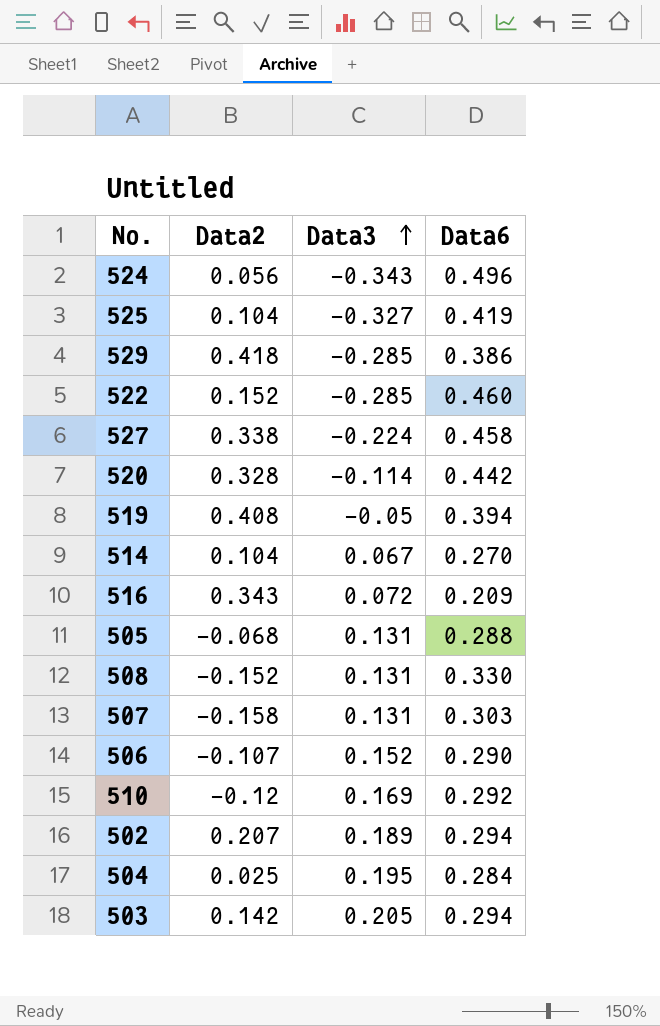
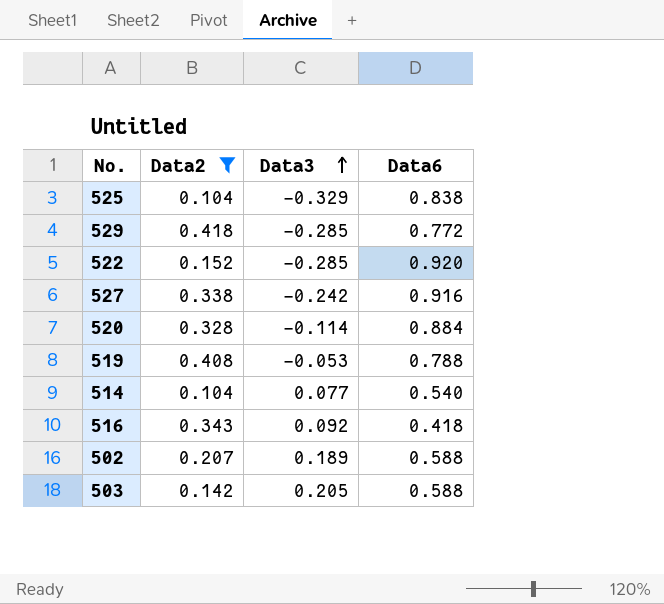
filter: none -> Data2 >= 0.104
525 | Data3: -0.327 -> -0.329
525 | Data6: 0.419 -> 0.838
529 | Data6: 0.386 -> 0.772
522 | Data6: 0.460 -> 0.920
527 | Data3: -0.224 -> -0.242
527 | Data6: 0.458 -> 0.916
520 | Data6: 0.442 -> 0.884
519 | Data3: -0.05 -> -0.053
519 | Data6: 0.394 -> 0.788
514 | Data3: 0.067 -> 0.077
514 | Data6: 0.270 -> 0.540
516 | Data3: 0.072 -> 0.092
516 | Data6: 0.209 -> 0.418
502 | Data6: 0.294 -> 0.588
503 | Data6: 0.294 -> 0.588

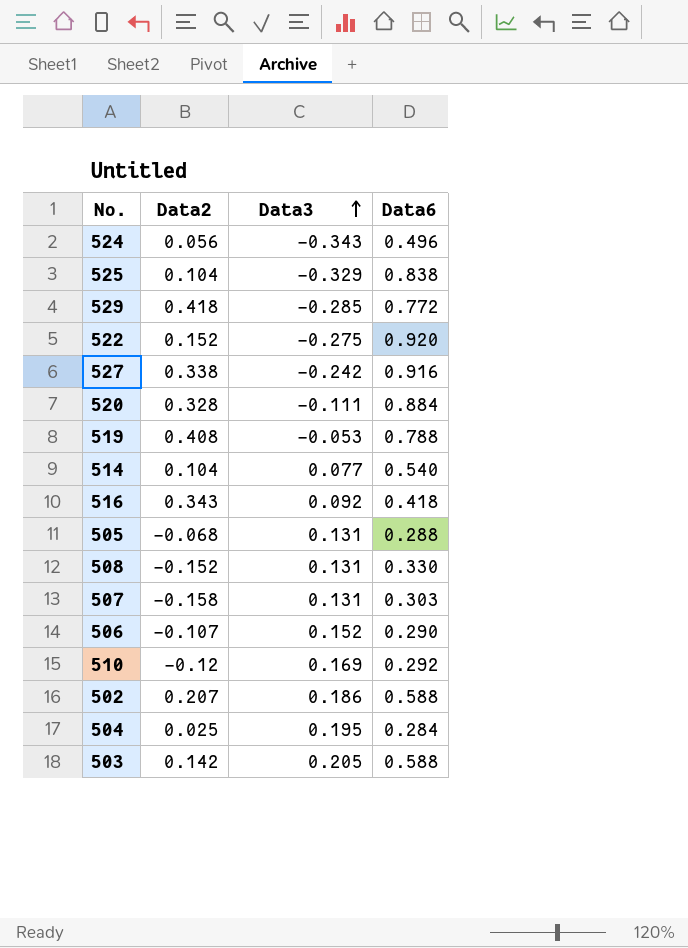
filter: Data2 >= 0.104 -> none
522 | Data3: -0.285 -> -0.275
520 | Data3: -0.114 -> -0.111
502 | Data3: 0.189 -> 0.186

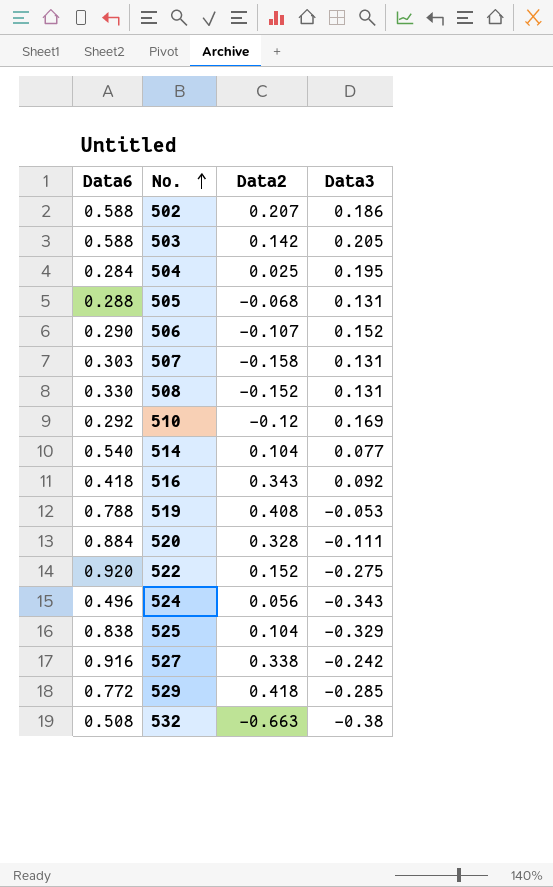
row order: Data3 ascending -> No. ascending
column Data6 | position: 4 -> 1
row 532: none -> 0.508 | -0.663 | -0.38

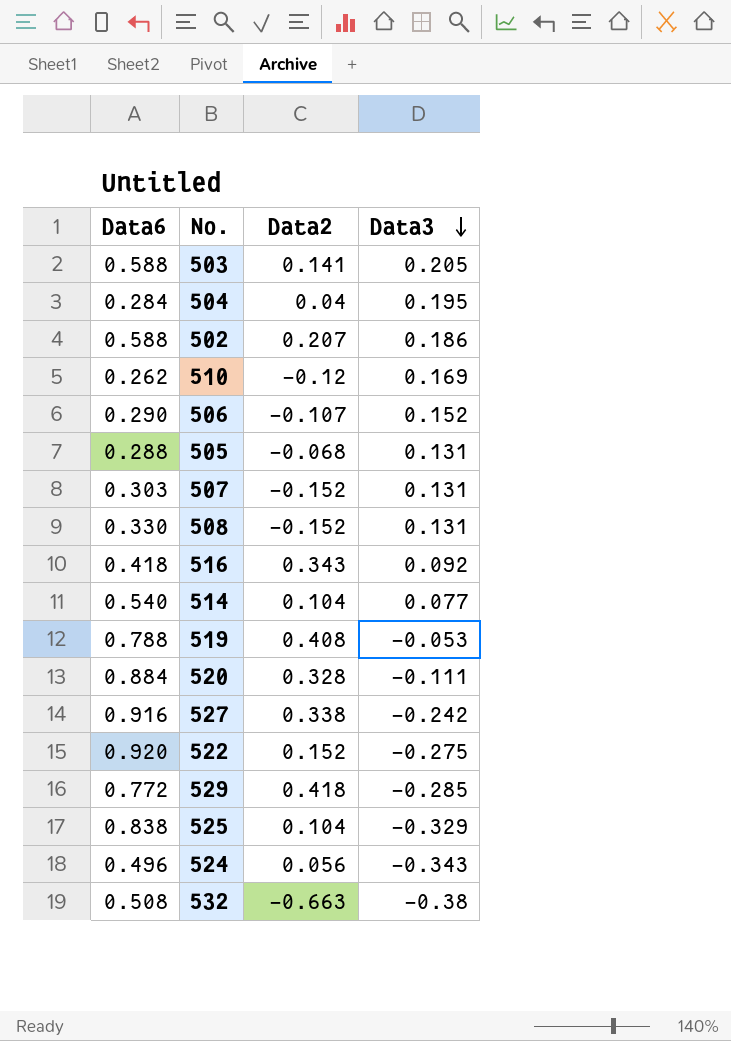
row order: No. ascending -> Data3 descending
503 | Data2: 0.142 -> 0.141
504 | Data2: 0.025 -> 0.04
510 | Data6: 0.292 -> 0.262
507 | Data2: -0.158 -> -0.152

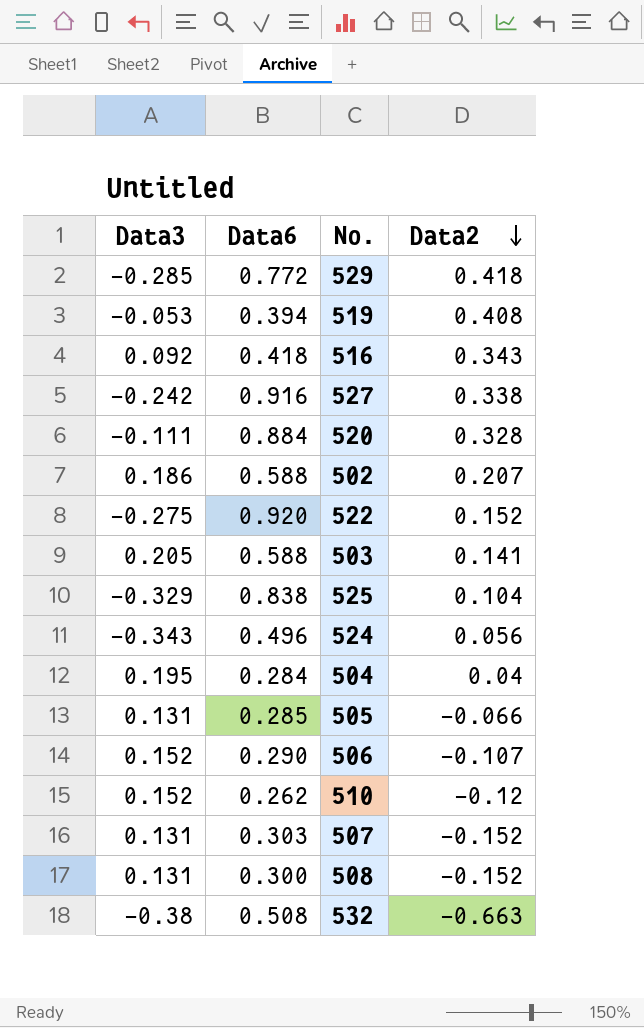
row order: Data3 descending -> Data2 descending
column Data3 | position: 4 -> 1
row 514: 0.540 | 0.104 | 0.077 -> none
519 | Data6: 0.788 -> 0.394
505 | Data6: 0.288 -> 0.285
505 | Data2: -0.068 -> -0.066
510 | Data3: 0.169 -> 0.152
508 | Data6: 0.330 -> 0.300

